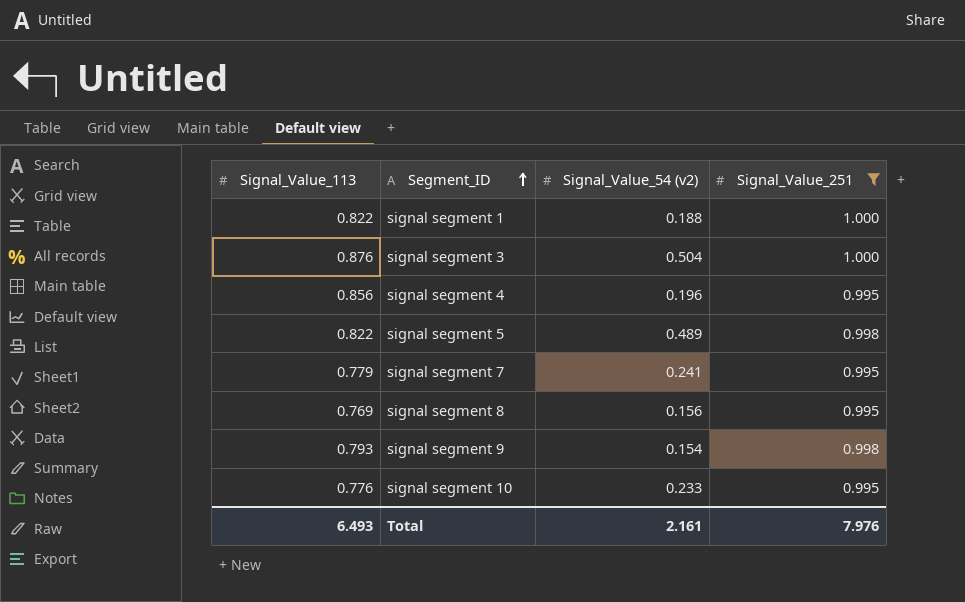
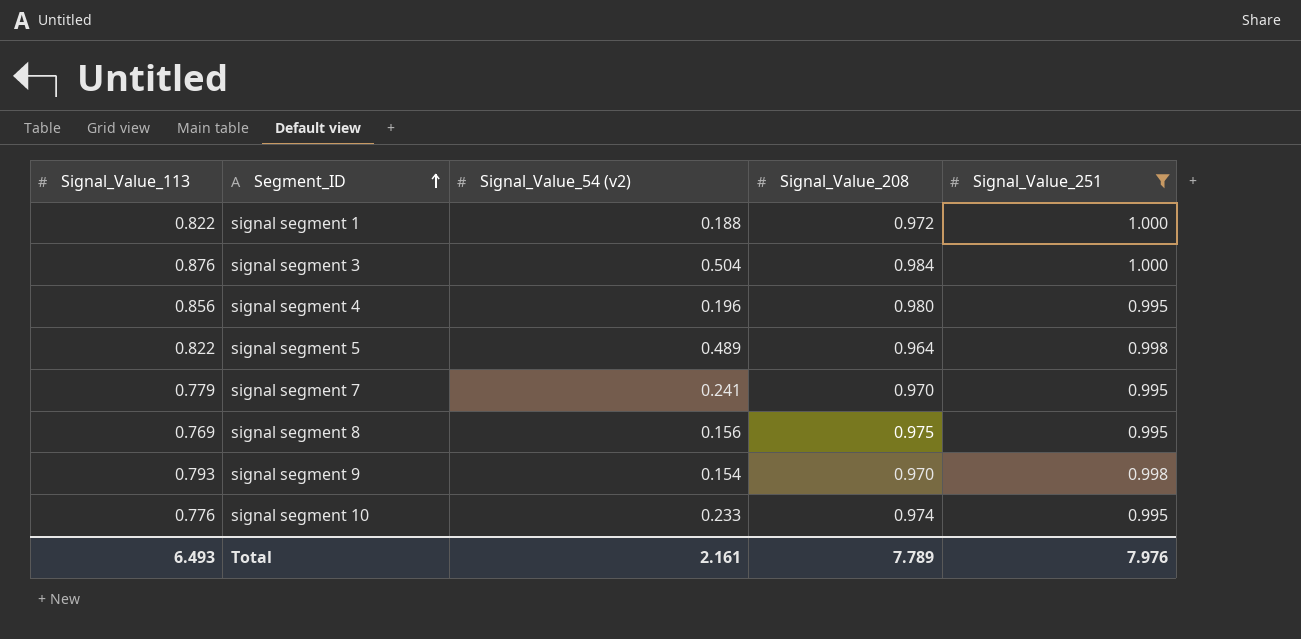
column Signal_Value_208 | position: none -> 4

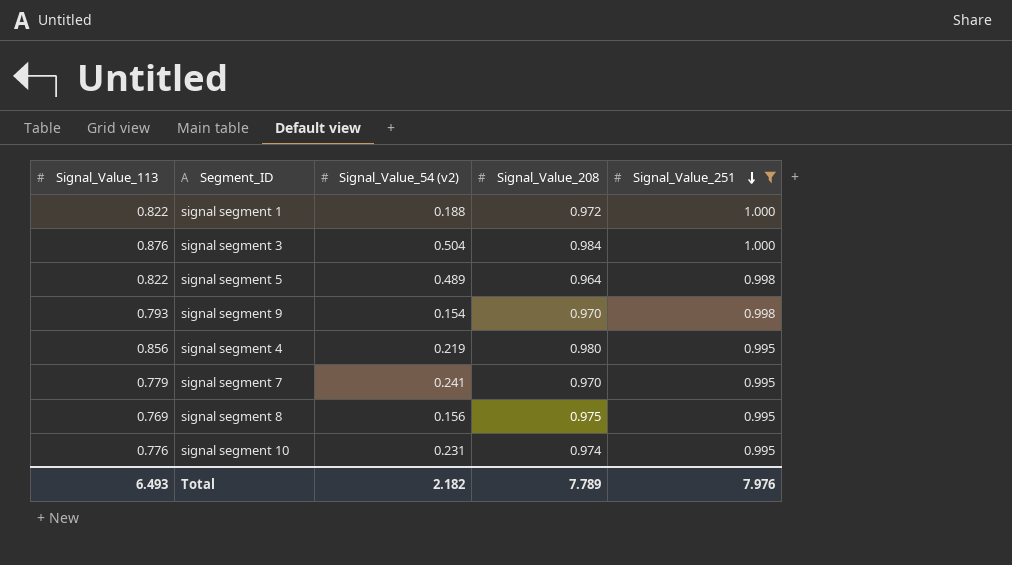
row order: Segment_ID ascending -> Signal_Value_251 descending
signal segment 4 | Signal_Value_54 (v2): 0.196 -> 0.219
signal segment 10 | Signal_Value_54 (v2): 0.233 -> 0.231
Total | Signal_Value_54 (v2): 2.161 -> 2.182

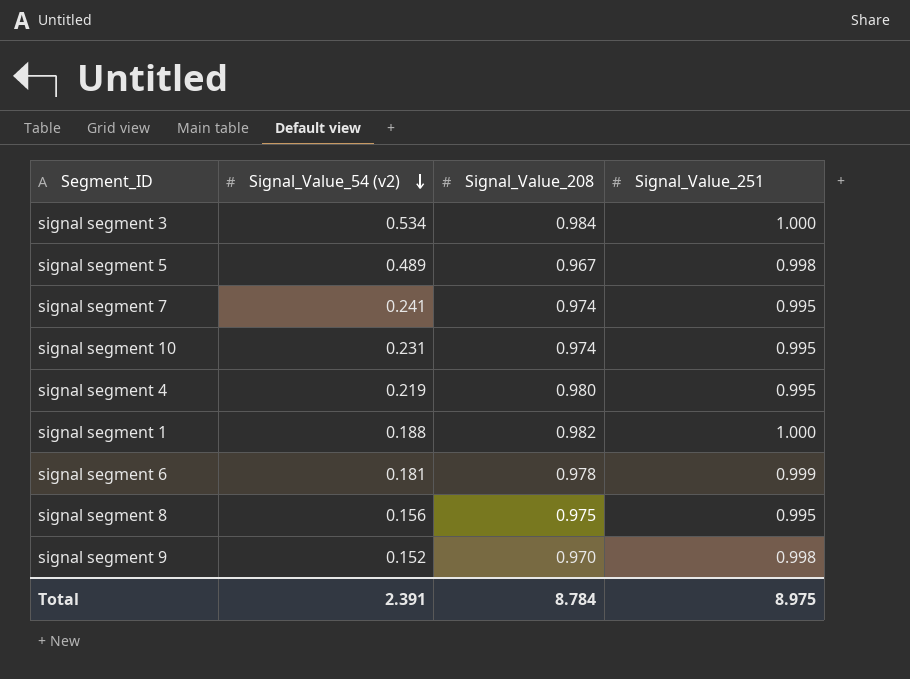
filter: Signal_Value_251 != 0.999 -> none
row order: Signal_Value_251 descending -> Signal_Value_54 (v2) descending
column Signal_Value_113 | position: 1 -> none
signal segment 3 | Signal_Value_54 (v2): 0.504 -> 0.534
signal segment 5 | Signal_Value_208: 0.964 -> 0.967
signal segment 7 | Signal_Value_208: 0.970 -> 0.974
signal segment 1 | Signal_Value_208: 0.972 -> 0.982
signal segment 9 | Signal_Value_54 (v2): 0.154 -> 0.152
Total | Signal_Value_54 (v2): 2.182 -> 2.391
Total | Signal_Value_208: 7.789 -> 8.784
Total | Signal_Value_251: 7.976 -> 8.975

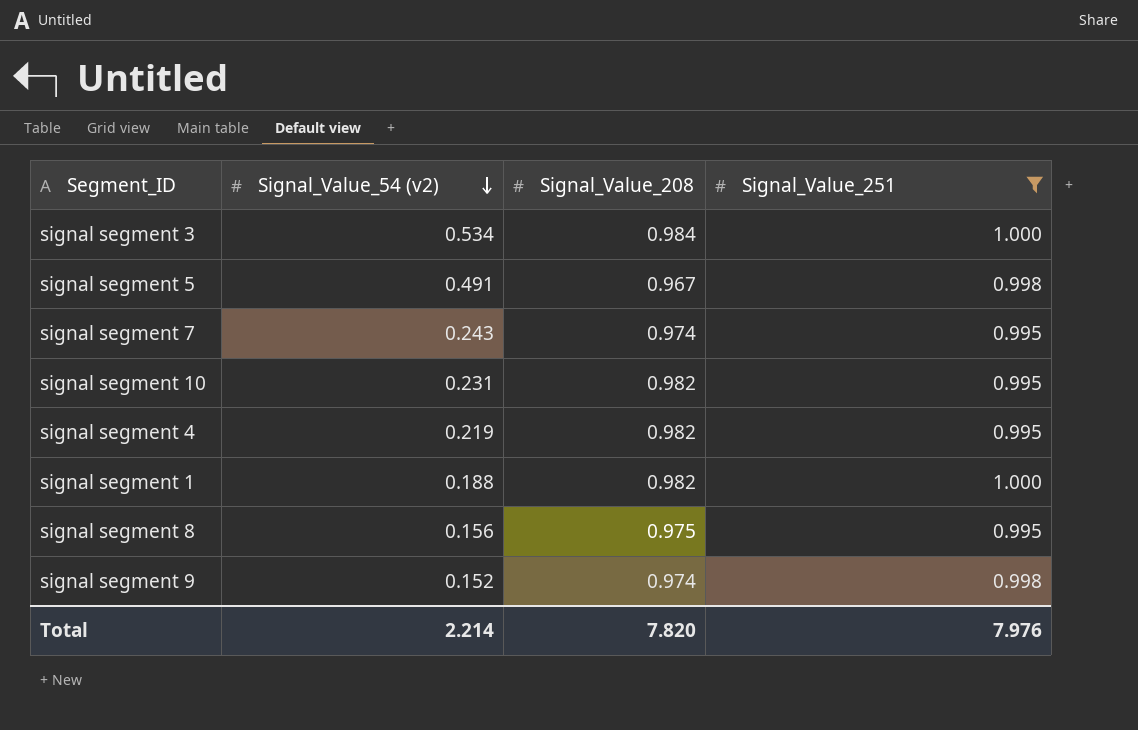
filter: none -> Signal_Value_251 != 0.999
signal segment 5 | Signal_Value_54 (v2): 0.489 -> 0.491
signal segment 7 | Signal_Value_54 (v2): 0.241 -> 0.243
signal segment 10 | Signal_Value_208: 0.974 -> 0.982
signal segment 4 | Signal_Value_208: 0.980 -> 0.982
signal segment 9 | Signal_Value_208: 0.970 -> 0.974
Total | Signal_Value_54 (v2): 2.391 -> 2.214
Total | Signal_Value_208: 8.784 -> 7.820
Total | Signal_Value_251: 8.975 -> 7.976

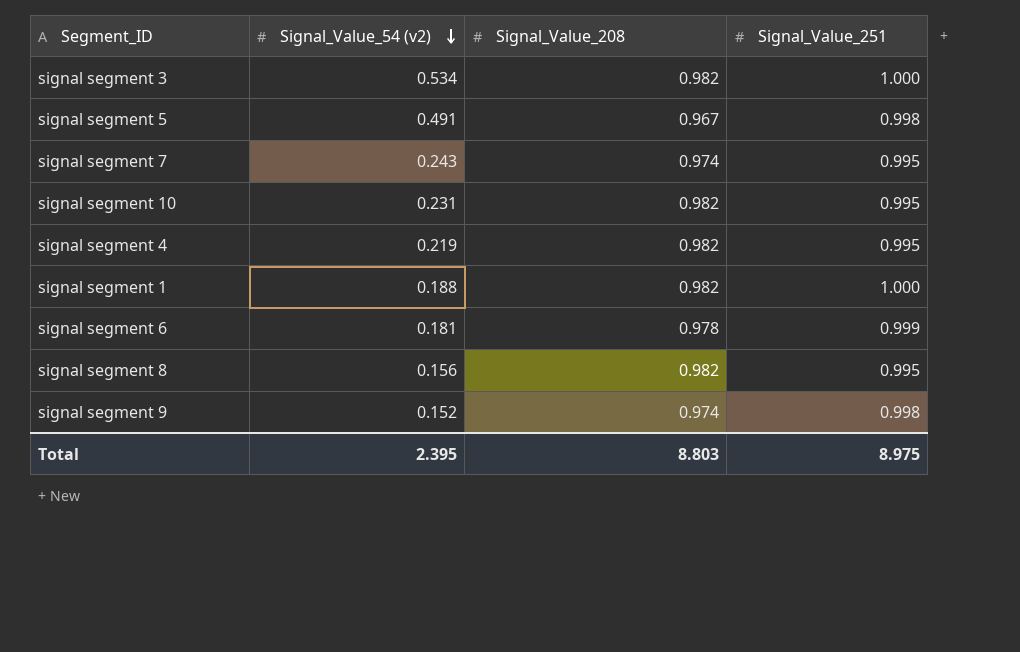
filter: Signal_Value_251 != 0.999 -> none
signal segment 3 | Signal_Value_208: 0.984 -> 0.982
signal segment 8 | Signal_Value_208: 0.975 -> 0.982
Total | Signal_Value_54 (v2): 2.214 -> 2.395
Total | Signal_Value_208: 7.820 -> 8.803
Total | Signal_Value_251: 7.976 -> 8.975

